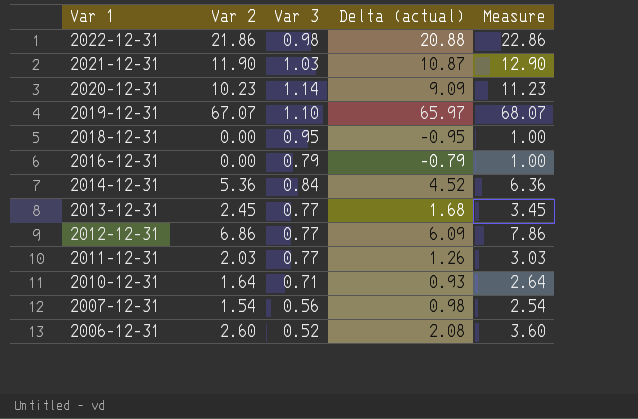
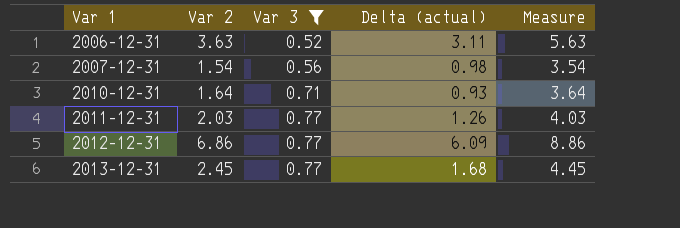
filter: none -> Var 3 <= 0.77
row order: Var 1 descending -> Var 1 ascending
column Measure | formula: [Var 2] + 1 -> [Var 2] + 2
2006-12-31 | Var 2: 2.60 -> 3.63
2006-12-31 | Delta (actual): 2.08 -> 3.11

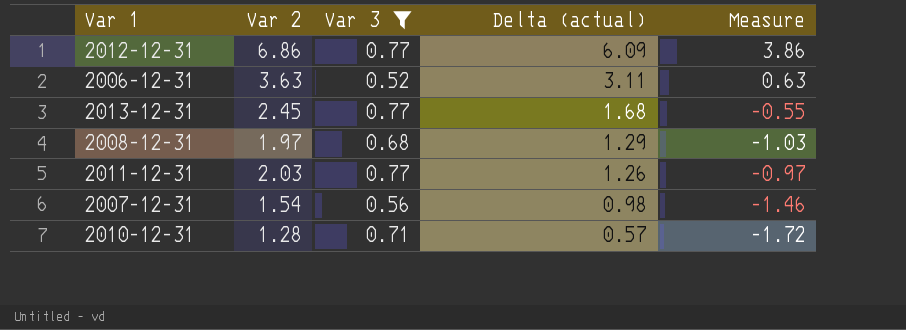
row order: Var 1 ascending -> Delta (actual) descending
column Measure | formula: [Var 2] + 2 -> [Var 2] - 3
row 2008-12-31: none -> 1.97 | 0.68 | 1.29 | -1.03
2010-12-31 | Var 2: 1.64 -> 1.28
2010-12-31 | Delta (actual): 0.93 -> 0.57

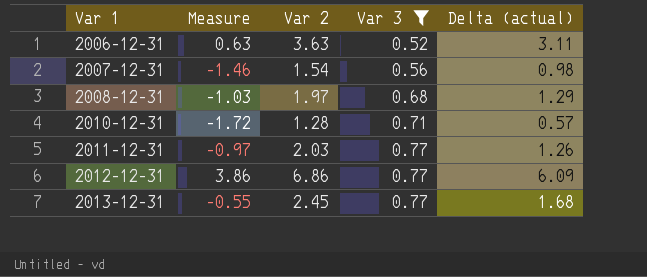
row order: Delta (actual) descending -> Var 1 ascending
column Measure | position: 5 -> 2

